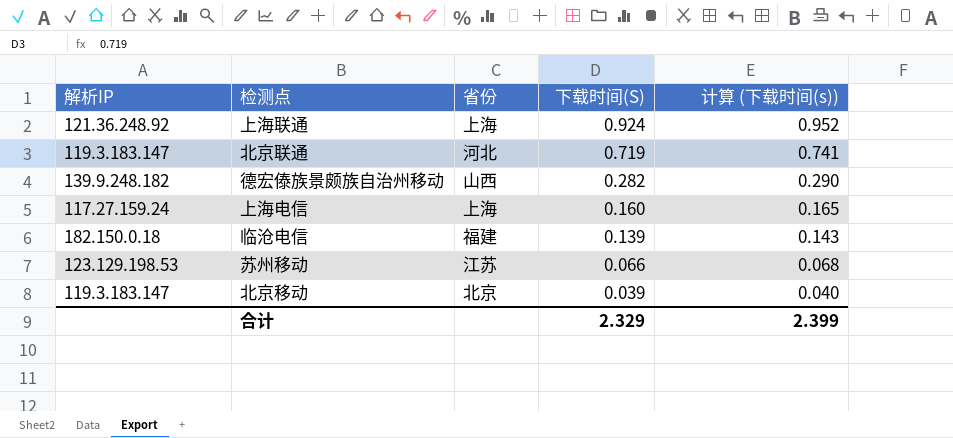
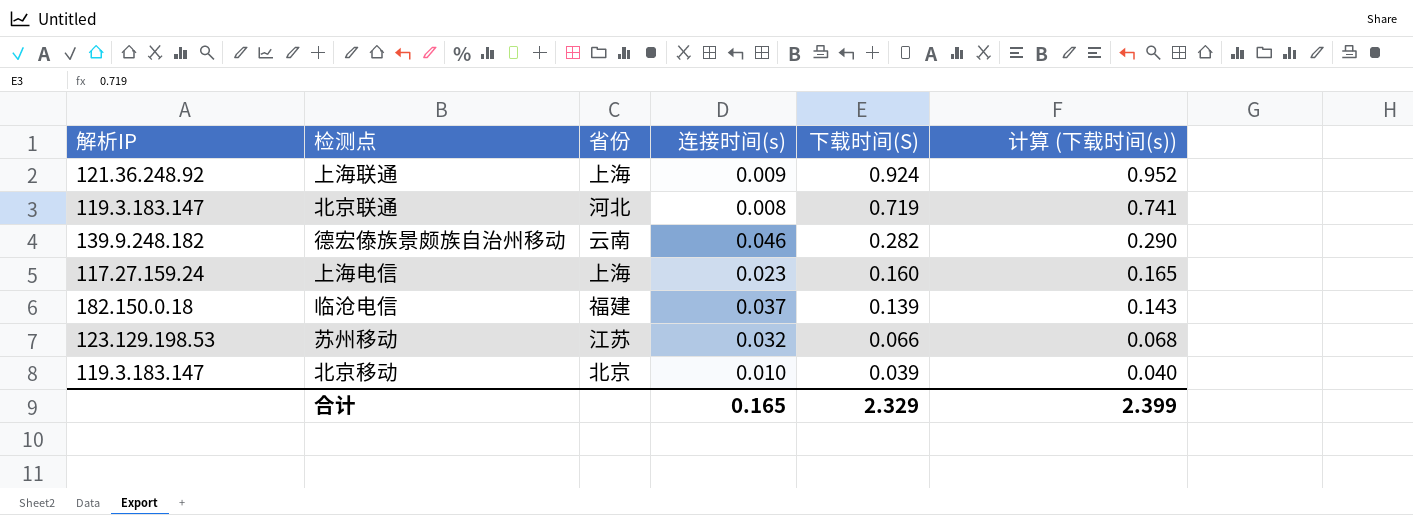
column 连接时间(s) | position: none -> 4
德宏傣族景颇族自治州移动 | 省份: 山西 -> 云南

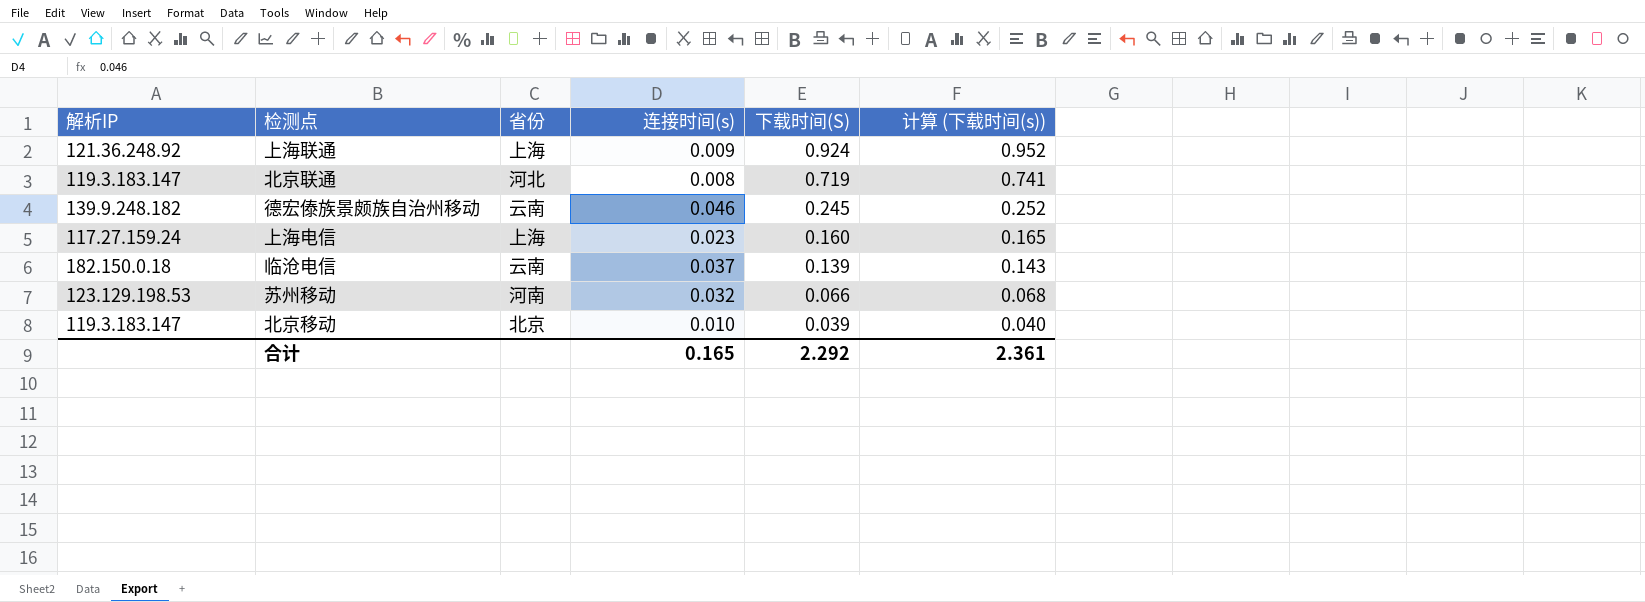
德宏傣族景颇族自治州移动 | 下载时间(S): 0.282 -> 0.245
德宏傣族景颇族自治州移动 | 计算 (下载时间(s)): 0.290 -> 0.252
临沧电信 | 省份: 福建 -> 云南
苏州移动 | 省份: 江苏 -> 河南
合计 | 下载时间(S): 2.329 -> 2.292
合计 | 计算 (下载时间(s)): 2.399 -> 2.361

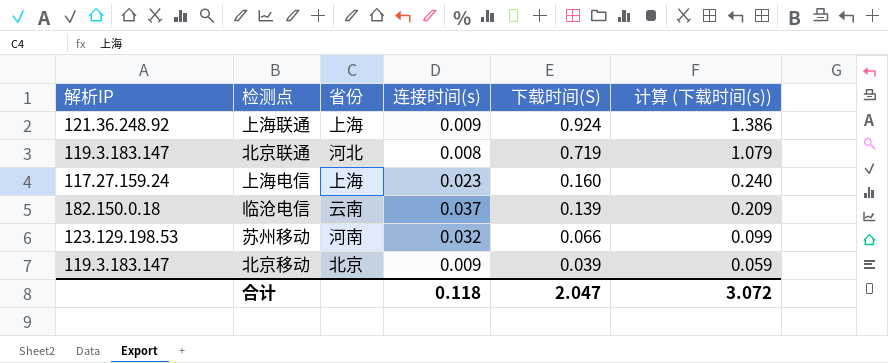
column 计算 (下载时间(s)) | formula: [下载时间(S)] * 1.03 -> [下载时间(S)] * 1.5
row 德宏傣族景颇族自治州移动: 139.9.248.182 | 云南 | 0.046 | 0.245 | 0.252 -> none
北京移动 | 连接时间(s): 0.010 -> 0.009
合计 | 连接时间(s): 0.165 -> 0.118
合计 | 下载时间(S): 2.292 -> 2.047
合计 | 计算 (下载时间(s)): 2.361 -> 3.072

